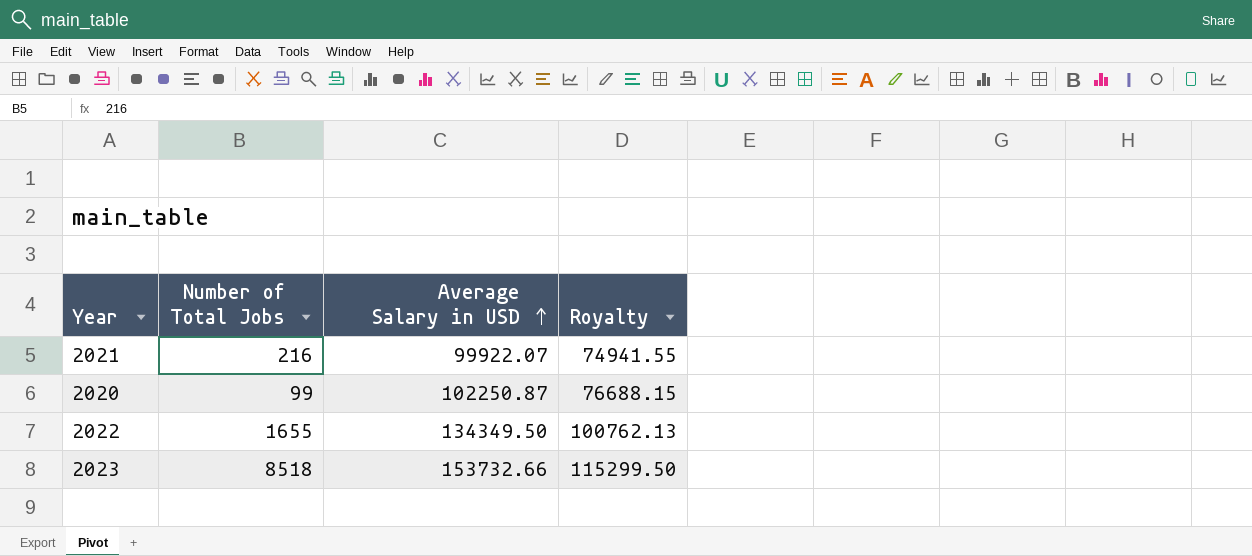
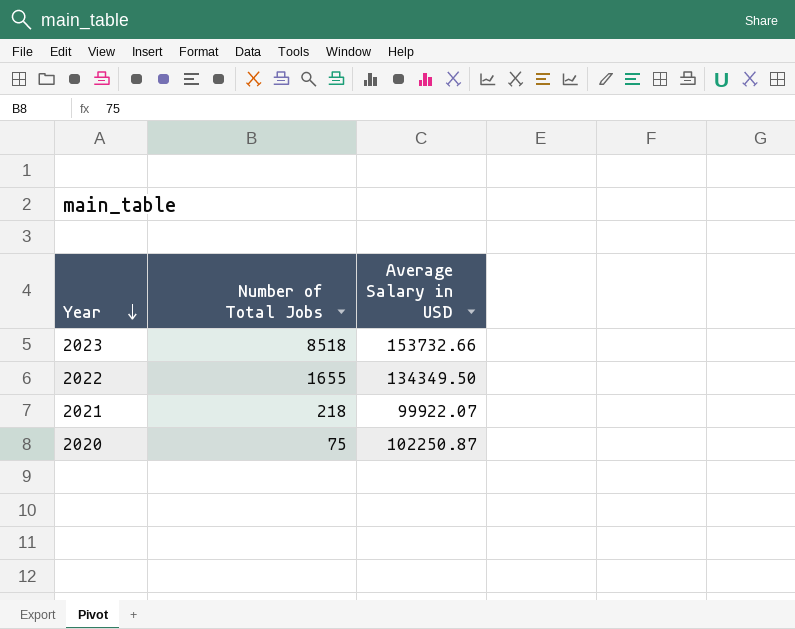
row order: Average Salary in USD ascending -> Year descending
column Royalty | formula: [Average Salary in USD] * 0.75 -> none
2021 | Number of Total Jobs: 216 -> 218
2020 | Number of Total Jobs: 99 -> 75

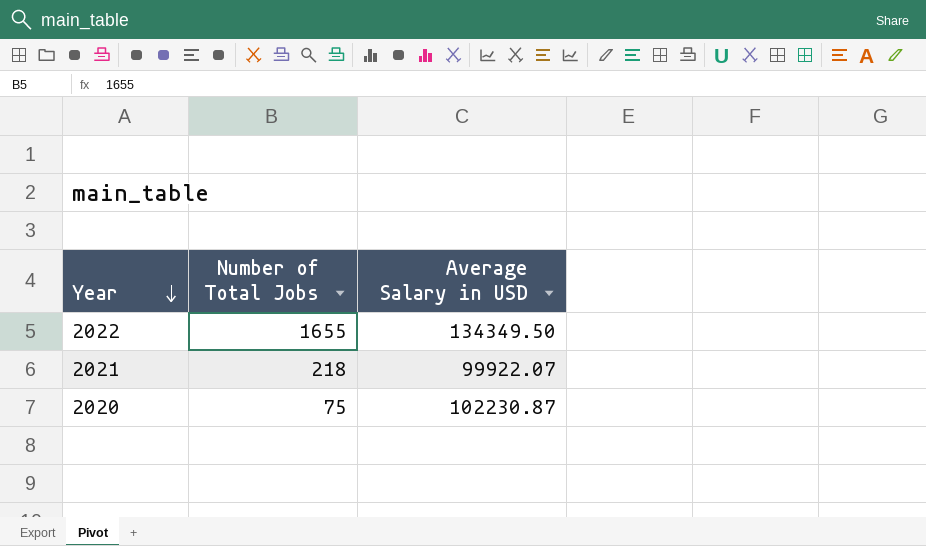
row 2023: 8518 | 153732.66 -> none
2020 | Average Salary in USD: 102250.87 -> 102230.87

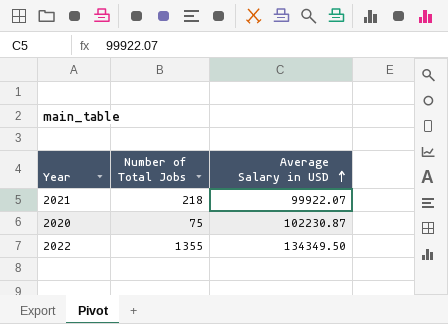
row order: Year descending -> Average Salary in USD ascending
2022 | Number of Total Jobs: 1655 -> 1355

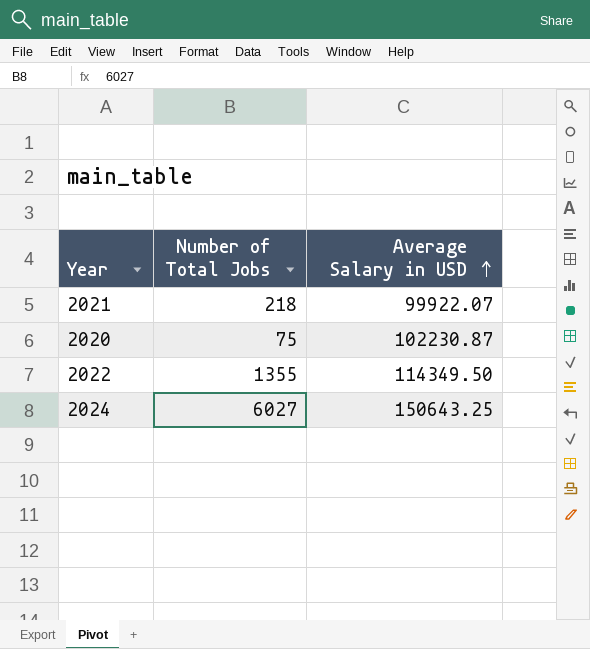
2022 | Average Salary in USD: 134349.50 -> 114349.50
row 2024: none -> 6027 | 150643.25

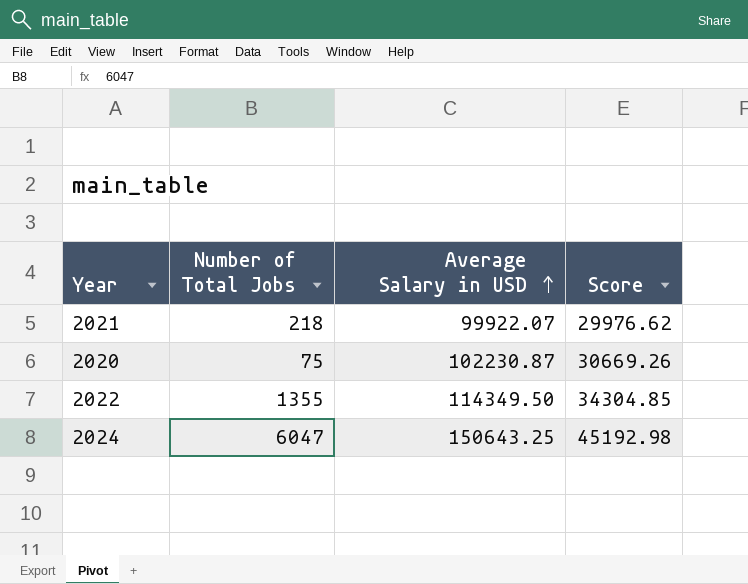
column Score | formula: none -> [Average Salary in USD] * 0.3
2024 | Number of Total Jobs: 6027 -> 6047

